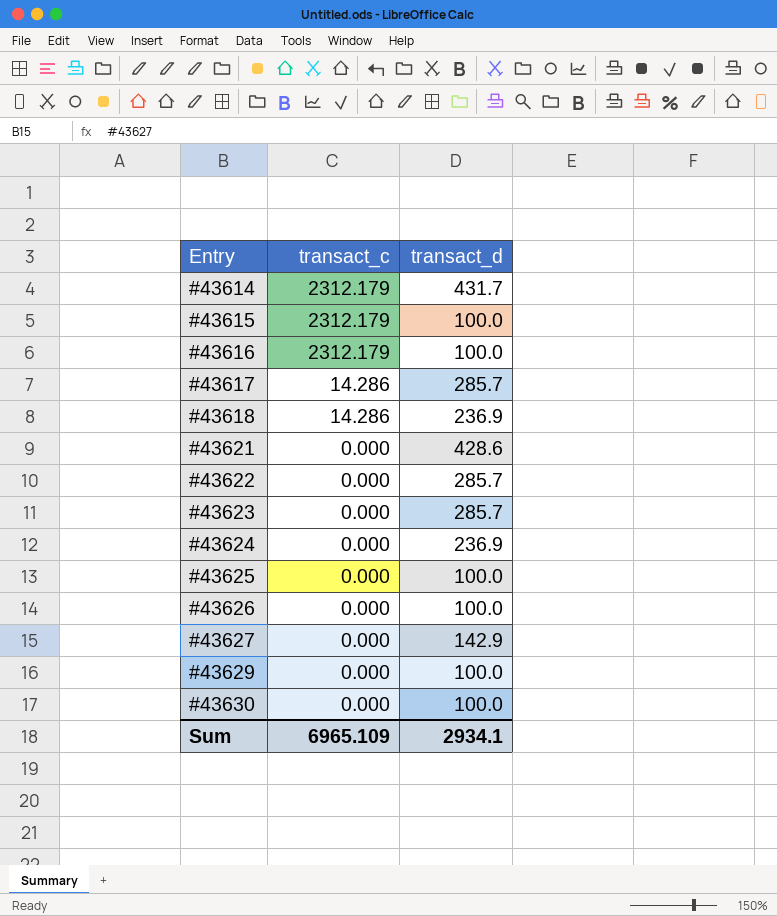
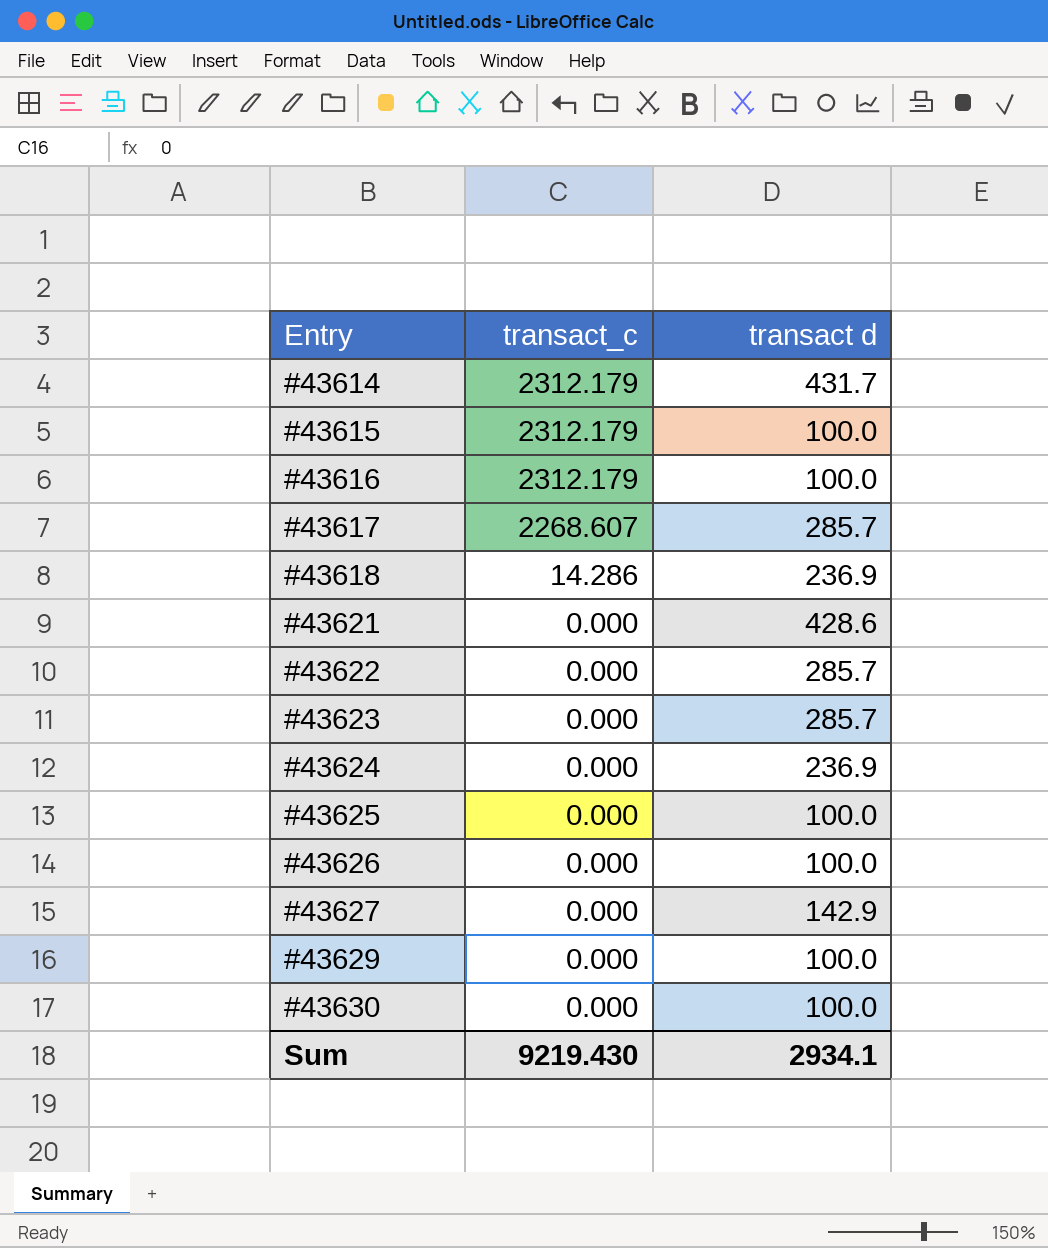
column name: transact_d -> transact d
#43617 | transact_c: 14.286 -> 2268.607
Sum | transact_c: 6965.109 -> 9219.430

